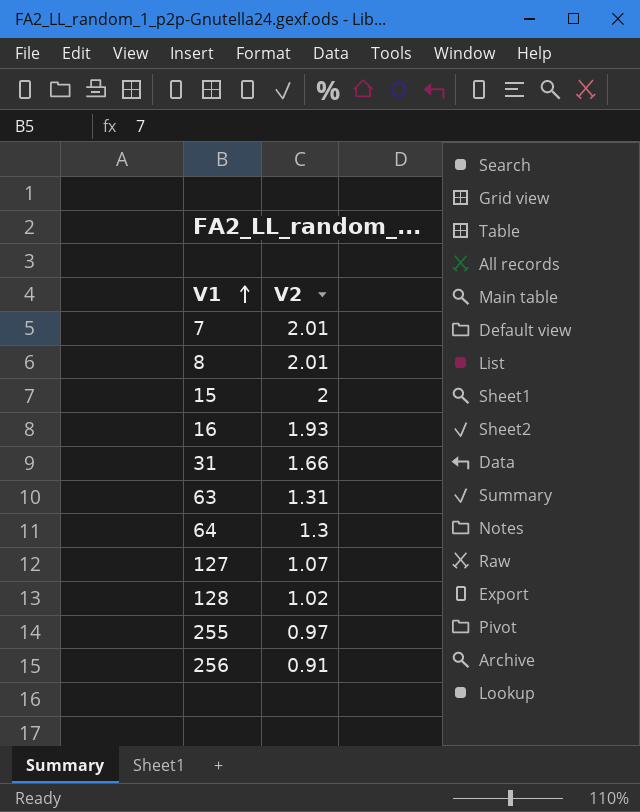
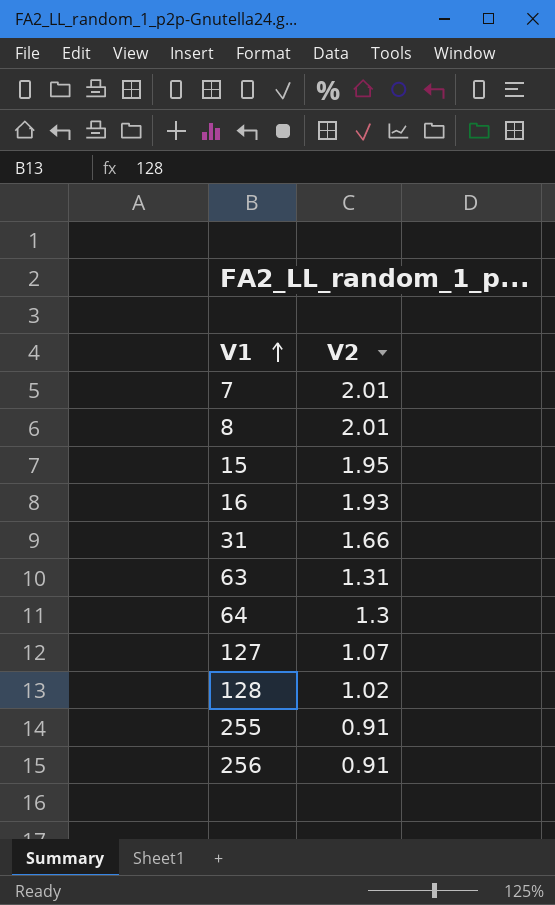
15 | V2: 2 -> 1.95
255 | V2: 0.97 -> 0.91

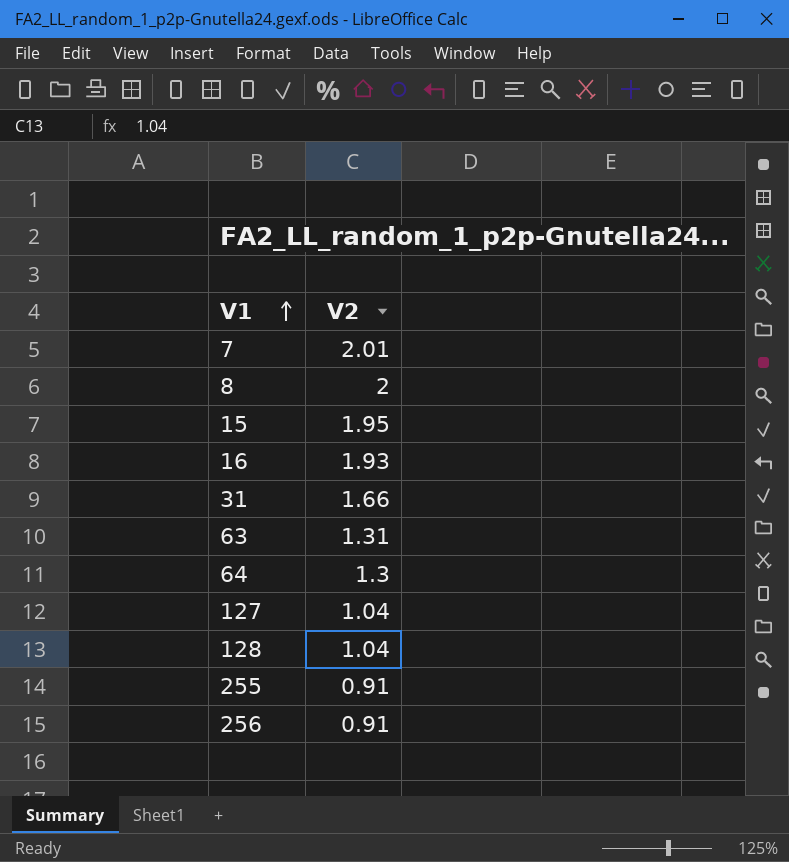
8 | V2: 2.01 -> 2
127 | V2: 1.07 -> 1.04
128 | V2: 1.02 -> 1.04

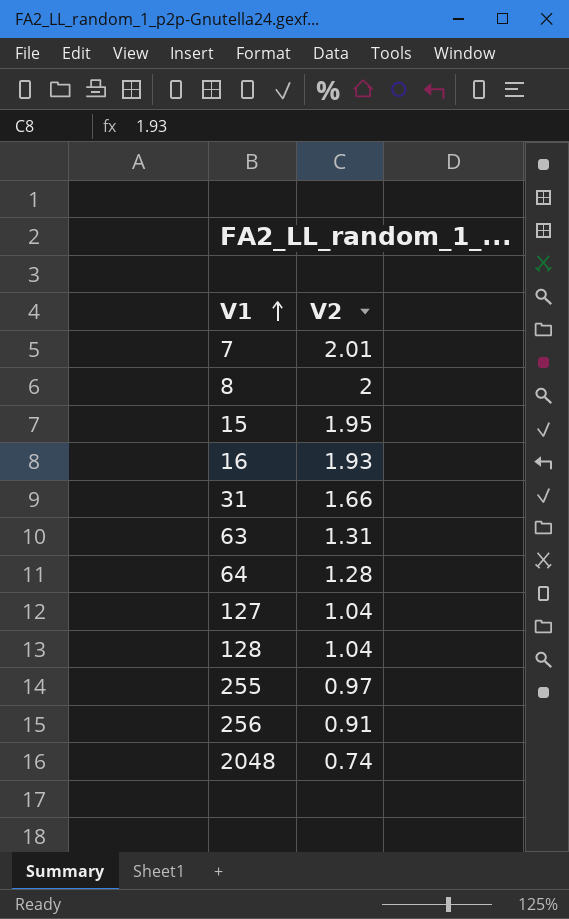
64 | V2: 1.3 -> 1.28
255 | V2: 0.91 -> 0.97
row 2048: none -> 0.74

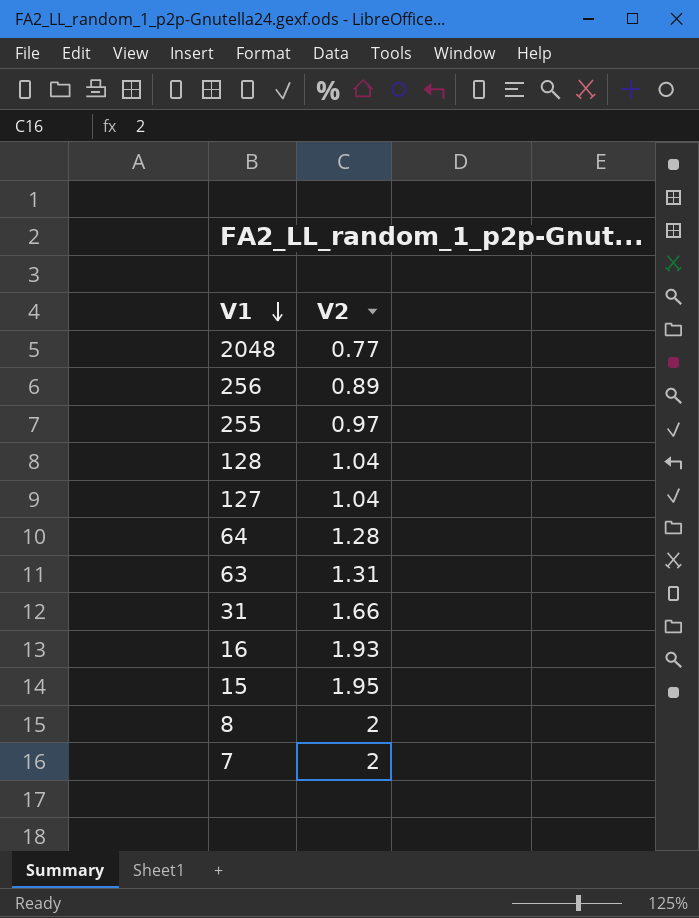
row order: V1 ascending -> V1 descending
2048 | V2: 0.74 -> 0.77
256 | V2: 0.91 -> 0.89
7 | V2: 2.01 -> 2

